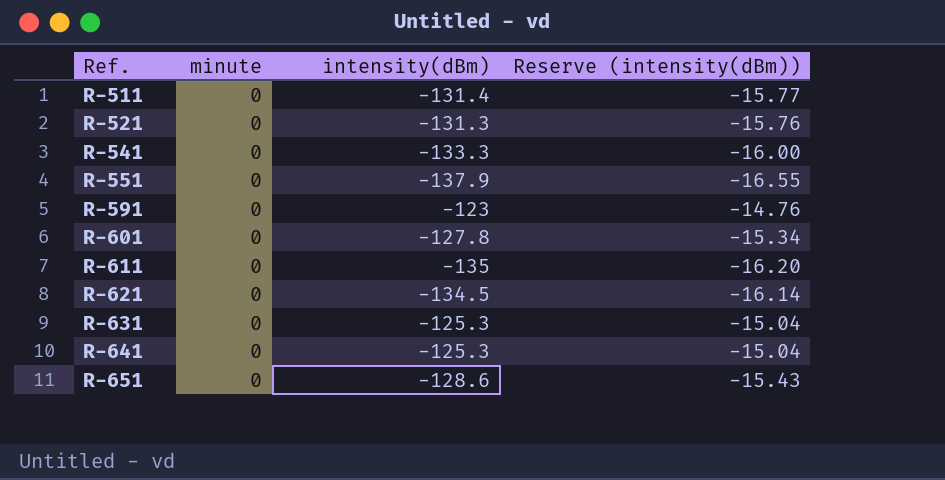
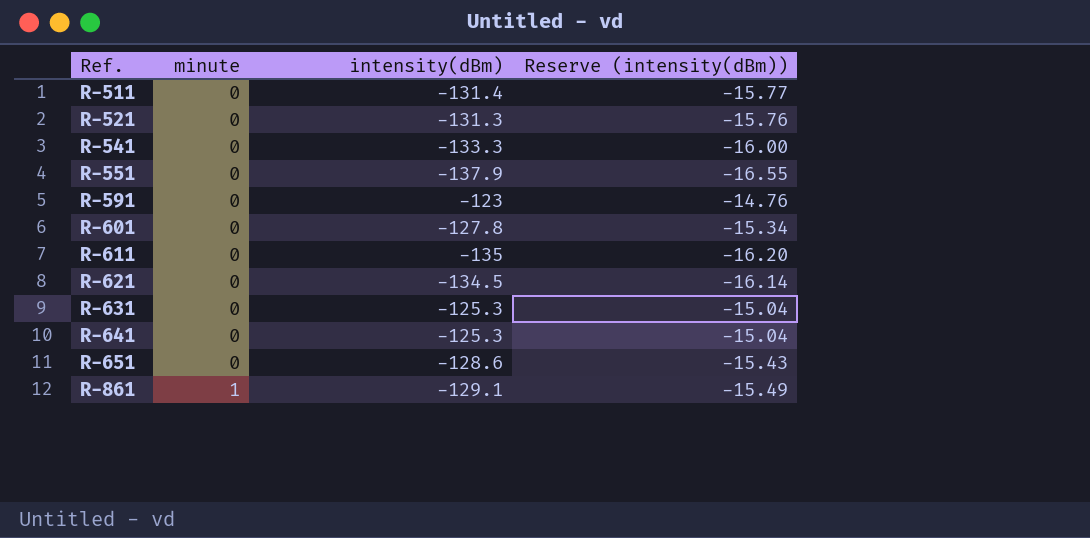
row R-861: none -> 1 | -129.1 | -15.49

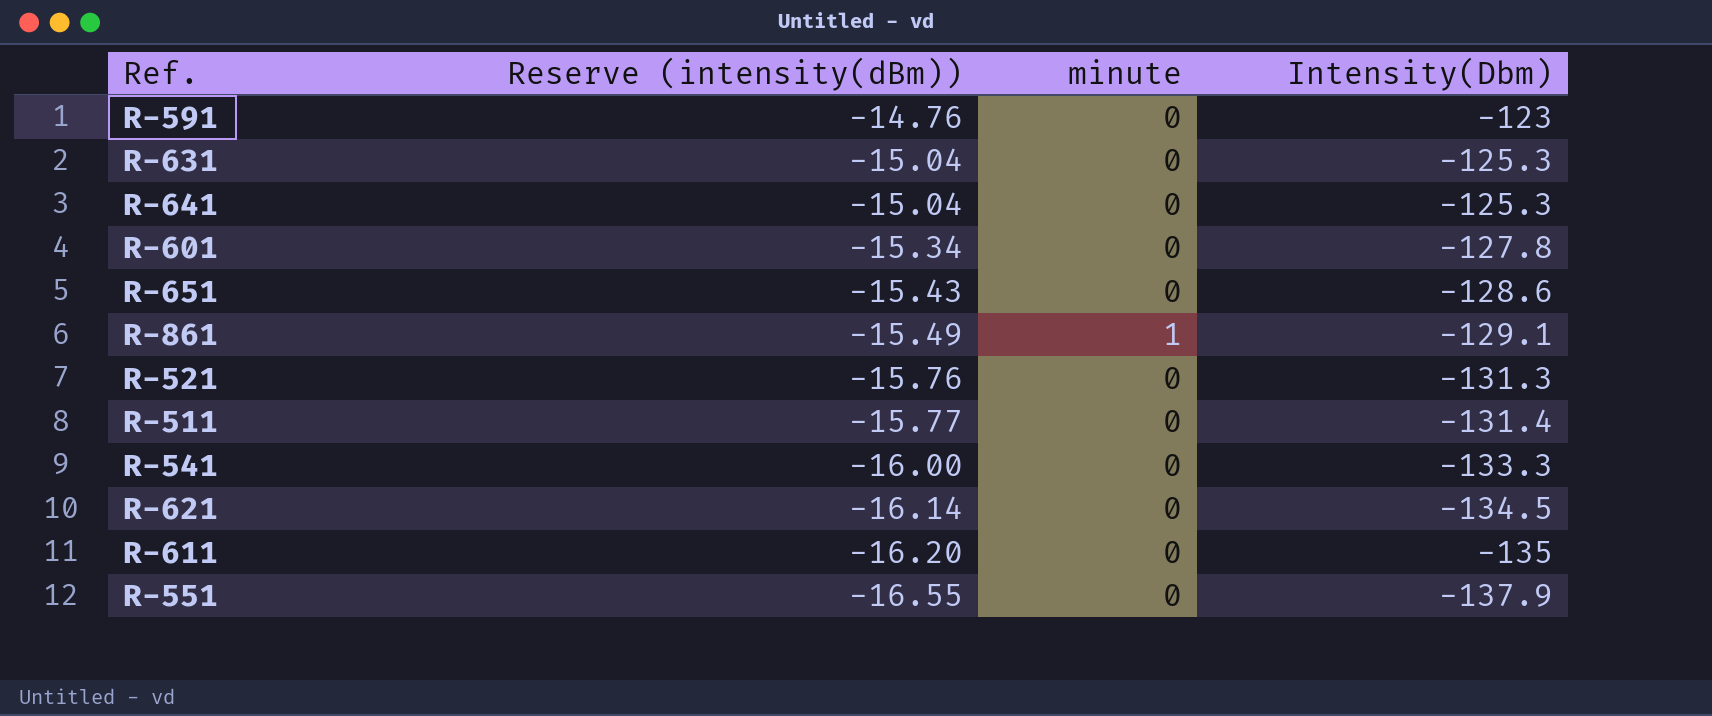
row order: Ref. ascending -> Reserve (intensity(dBm)) descending
column Reserve (intensity(dBm)) | position: 4 -> 2
column name: intensity(dBm) -> Intensity(Dbm)

